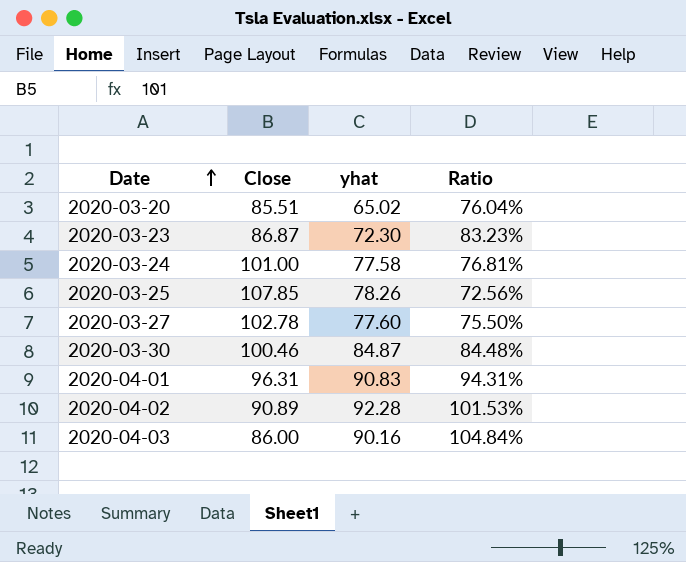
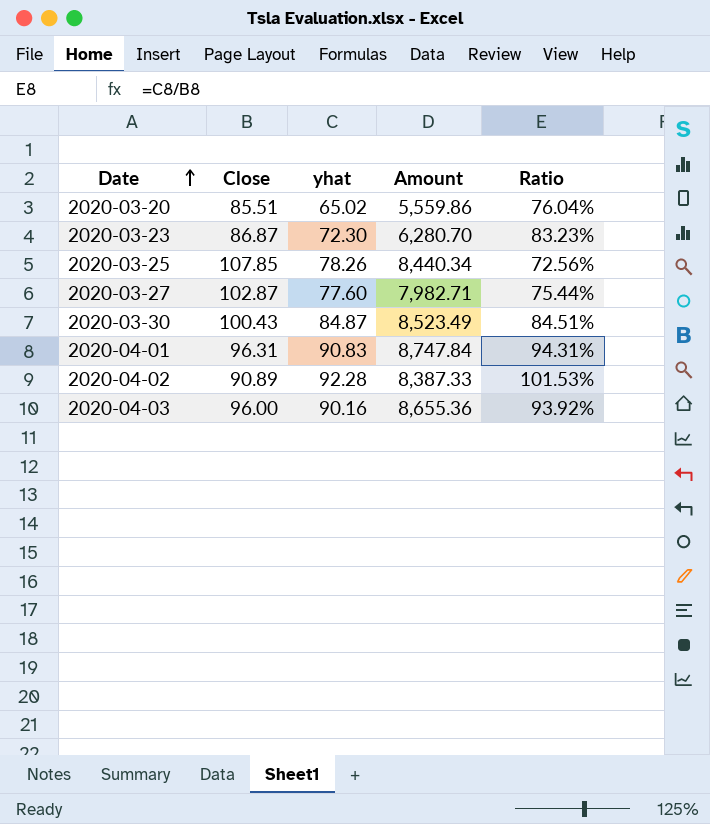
column Amount | formula: none -> [Close] * [yhat]
row 2020-03-24: 101.00 | 77.58 | 76.81% -> none
2020-03-27 | Close: 102.78 -> 102.87
2020-03-27 | Ratio: 75.50% -> 75.44%
2020-03-30 | Close: 100.46 -> 100.43
2020-03-30 | Ratio: 84.48% -> 84.51%
2020-04-03 | Close: 86.00 -> 96.00
2020-04-03 | Ratio: 104.84% -> 93.92%

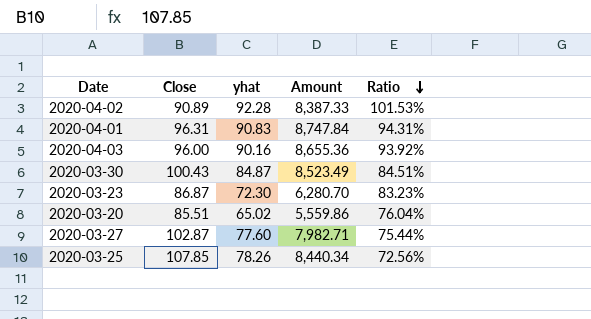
row order: Date ascending -> Ratio descending

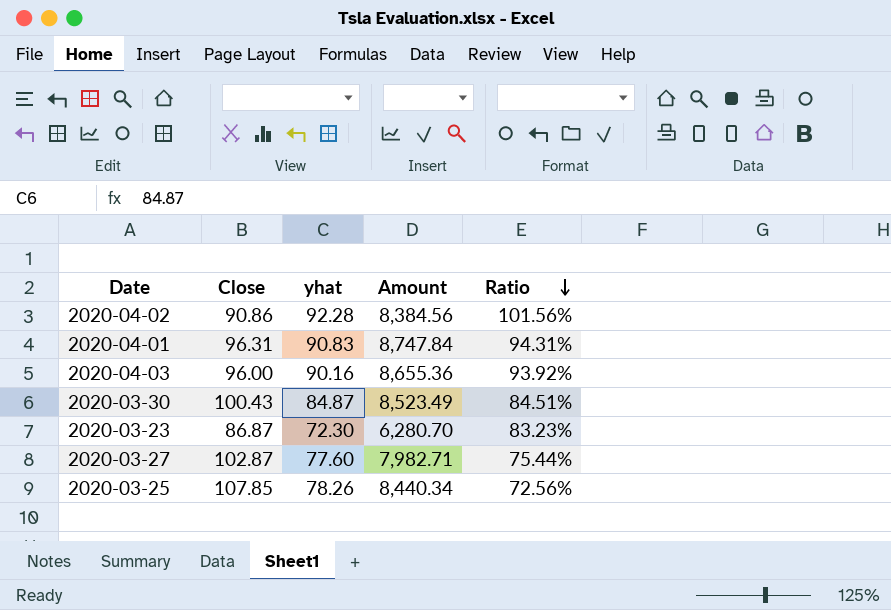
row 2020-03-20: 85.51 | 65.02 | 5,559.86 | 76.04% -> none
2020-04-02 | Close: 90.89 -> 90.86
2020-04-02 | Amount: 8,387.33 -> 8,384.56
2020-04-02 | Ratio: 101.53% -> 101.56%

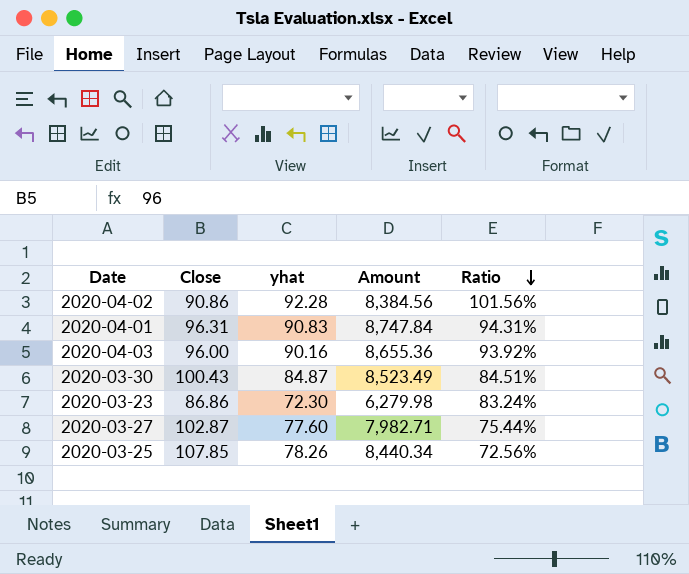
2020-03-23 | Close: 86.87 -> 86.86
2020-03-23 | Amount: 6,280.70 -> 6,279.98
2020-03-23 | Ratio: 83.23% -> 83.24%

